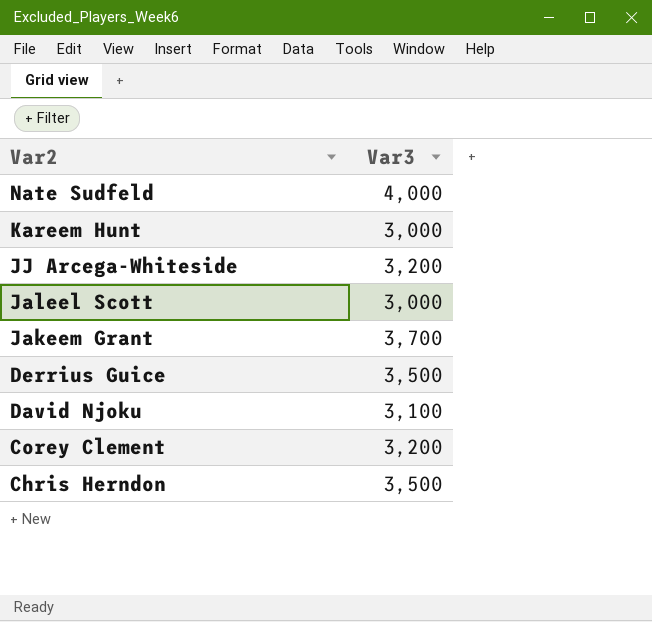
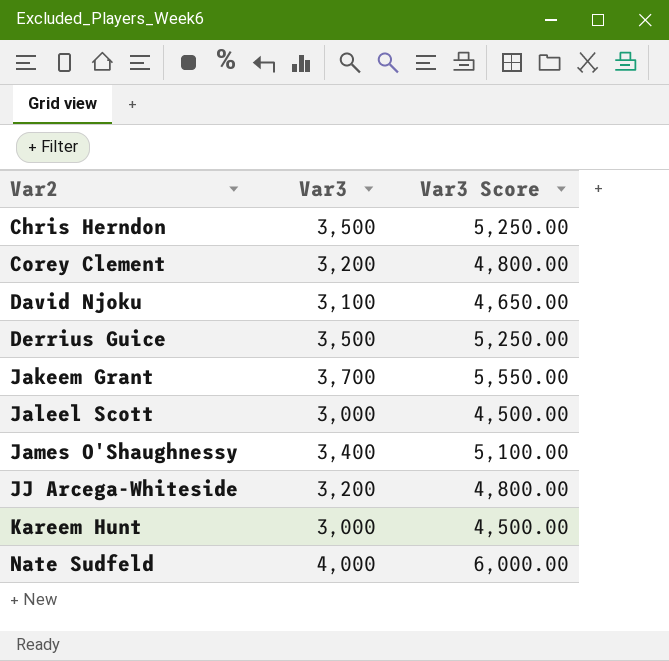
row order: Var2 descending -> Var2 ascending
column Var3 Score | formula: none -> [Var3] * 1.5
row James O'Shaughnessy: none -> 3,400 | 5,100.00

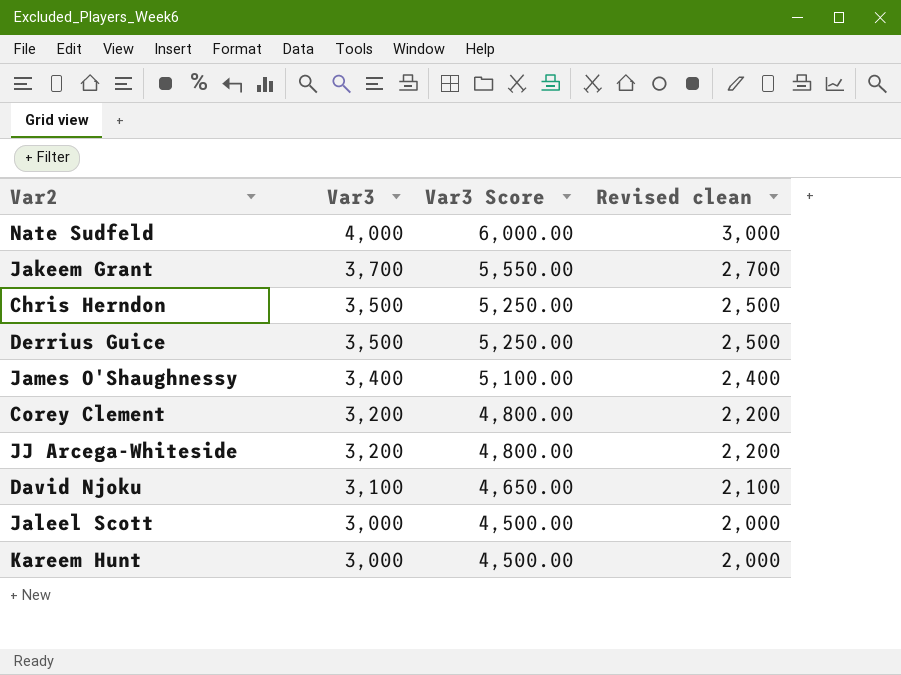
row order: Var2 ascending -> Var3 descending
column Revised clean | formula: none -> [Var3] - 1000

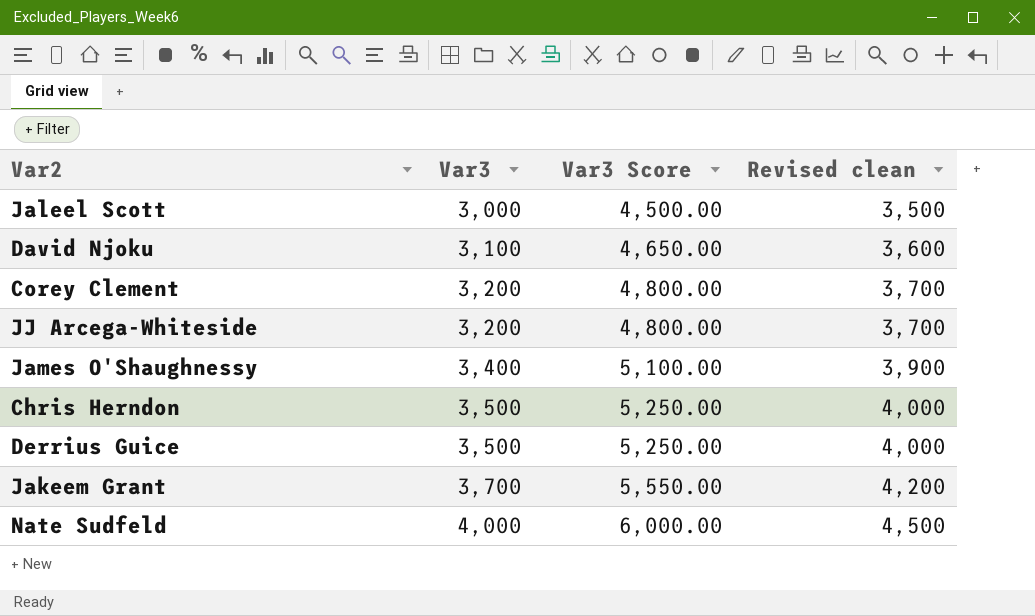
row order: Var3 descending -> Var3 ascending
column Revised clean | formula: [Var3] - 1000 -> [Var3] + 500
row Kareem Hunt: 3,000 | 4,500.00 | 2,000 -> none

